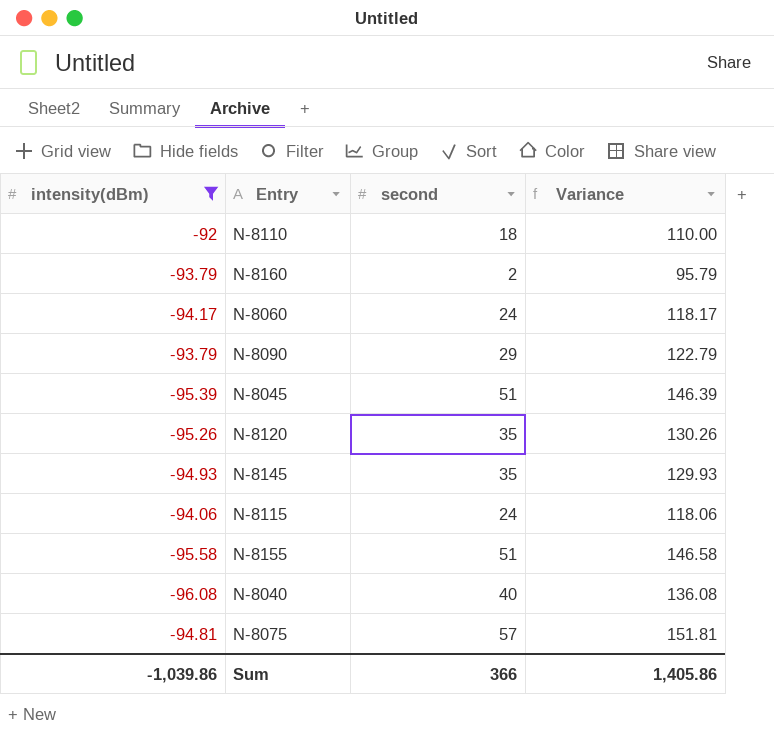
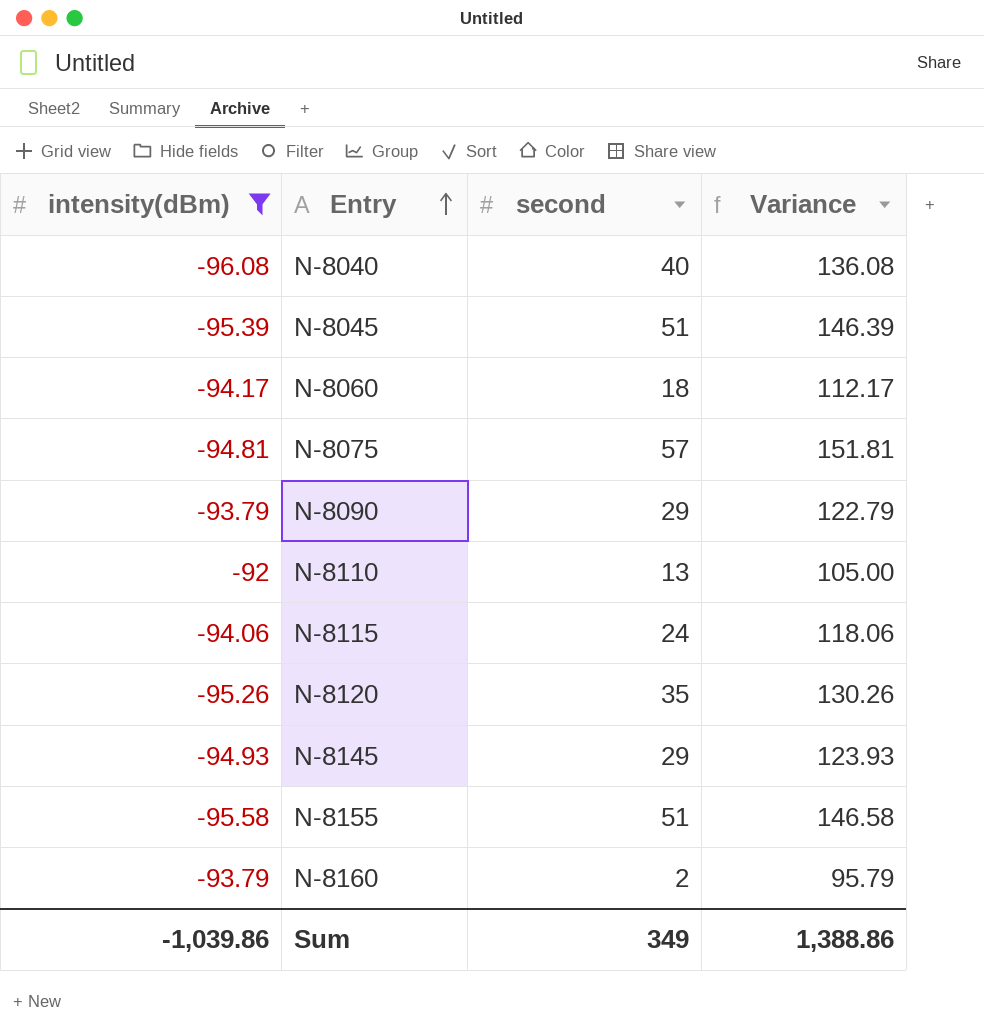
row order: none -> Entry ascending
N-8060 | second: 24 -> 18
N-8060 | Variance: 118.17 -> 112.17
N-8110 | second: 18 -> 13
N-8110 | Variance: 110.00 -> 105.00
N-8145 | second: 35 -> 29
N-8145 | Variance: 129.93 -> 123.93
Sum | second: 366 -> 349
Sum | Variance: 1,405.86 -> 1,388.86

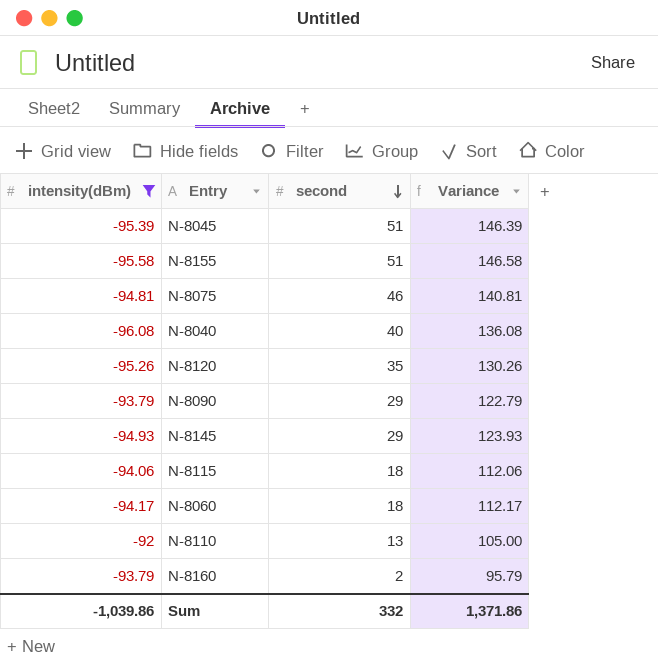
row order: Entry ascending -> second descending
N-8075 | second: 57 -> 46
N-8075 | Variance: 151.81 -> 140.81
N-8115 | second: 24 -> 18
N-8115 | Variance: 118.06 -> 112.06
Sum | second: 349 -> 332
Sum | Variance: 1,388.86 -> 1,371.86

